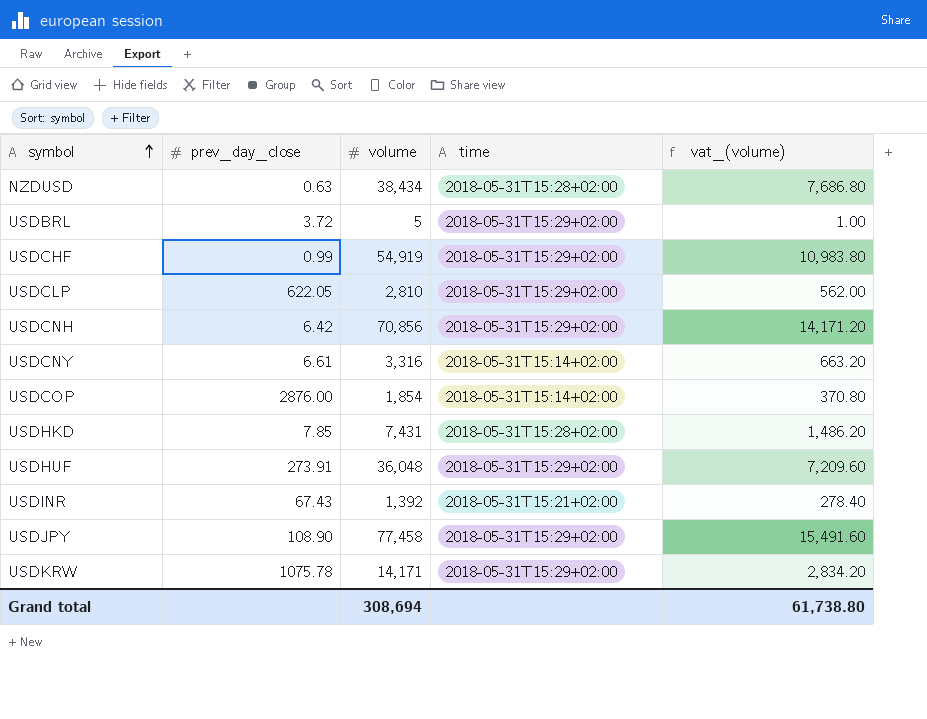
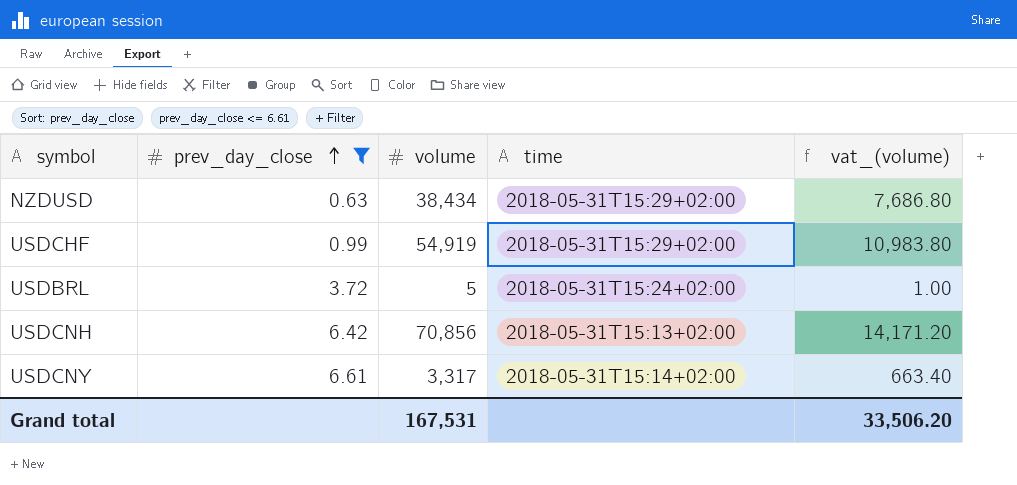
filter: none -> prev_day_close <= 6.61
row order: symbol ascending -> prev_day_close ascending
NZDUSD | time: 2018-05-31T15:28+02:00 -> 2018-05-31T15:29+02:00
USDBRL | time: 2018-05-31T15:29+02:00 -> 2018-05-31T15:24+02:00
USDCNH | time: 2018-05-31T15:29+02:00 -> 2018-05-31T15:13+02:00
USDCNY | volume: 3,316 -> 3,317
USDCNY | vat_(volume): 663.20 -> 663.40
Grand total | volume: 308,694 -> 167,531
Grand total | vat_(volume): 61,738.80 -> 33,506.20

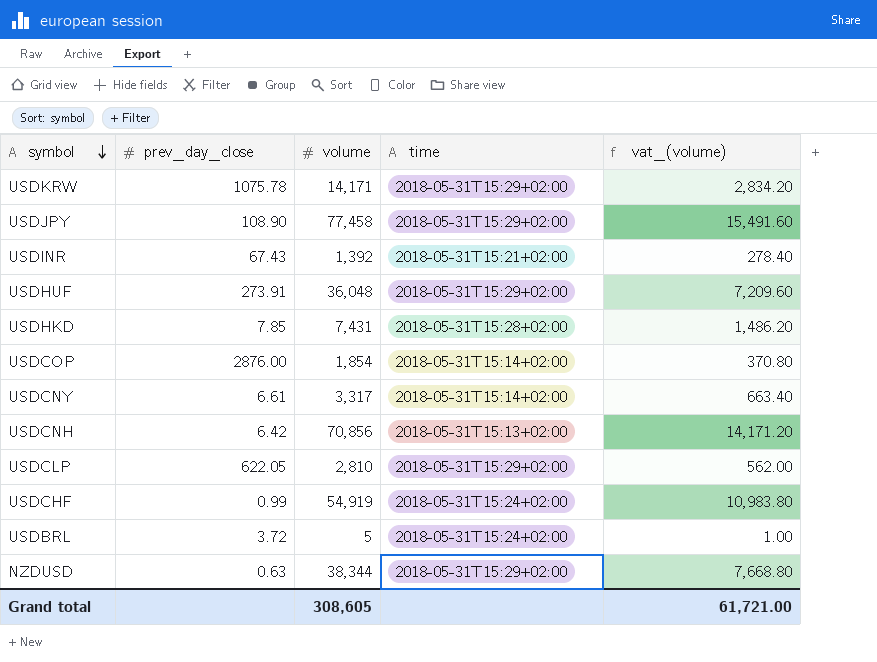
filter: prev_day_close <= 6.61 -> none
row order: prev_day_close ascending -> symbol descending
USDCHF | time: 2018-05-31T15:29+02:00 -> 2018-05-31T15:24+02:00
NZDUSD | volume: 38,434 -> 38,344
NZDUSD | vat_(volume): 7,686.80 -> 7,668.80
Grand total | volume: 167,531 -> 308,605
Grand total | vat_(volume): 33,506.20 -> 61,721.00

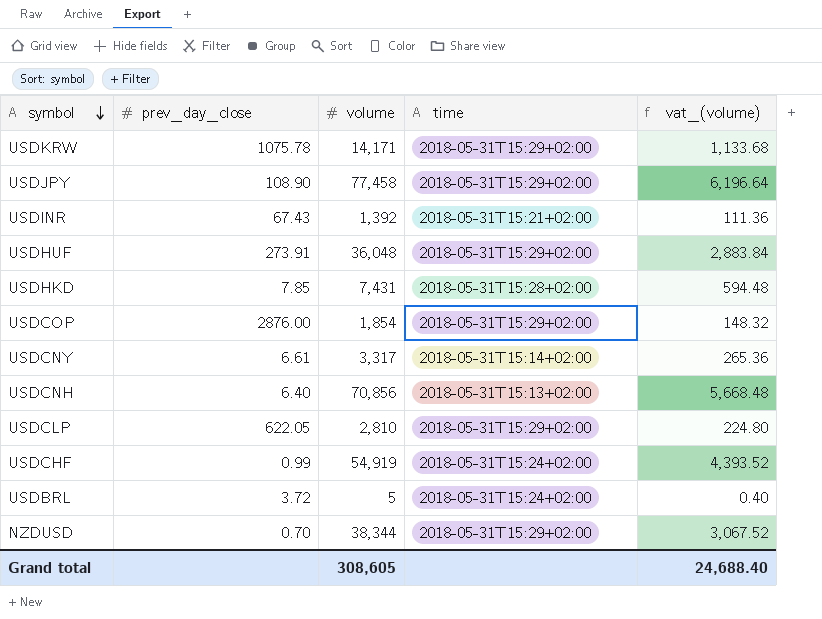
column vat_(volume) | formula: [volume] * 0.2 -> [volume] * 0.08
USDCOP | time: 2018-05-31T15:14+02:00 -> 2018-05-31T15:29+02:00
USDCNH | prev_day_close: 6.42 -> 6.40
NZDUSD | prev_day_close: 0.63 -> 0.70
Grand total | vat_(volume): 61,721.00 -> 24,688.40

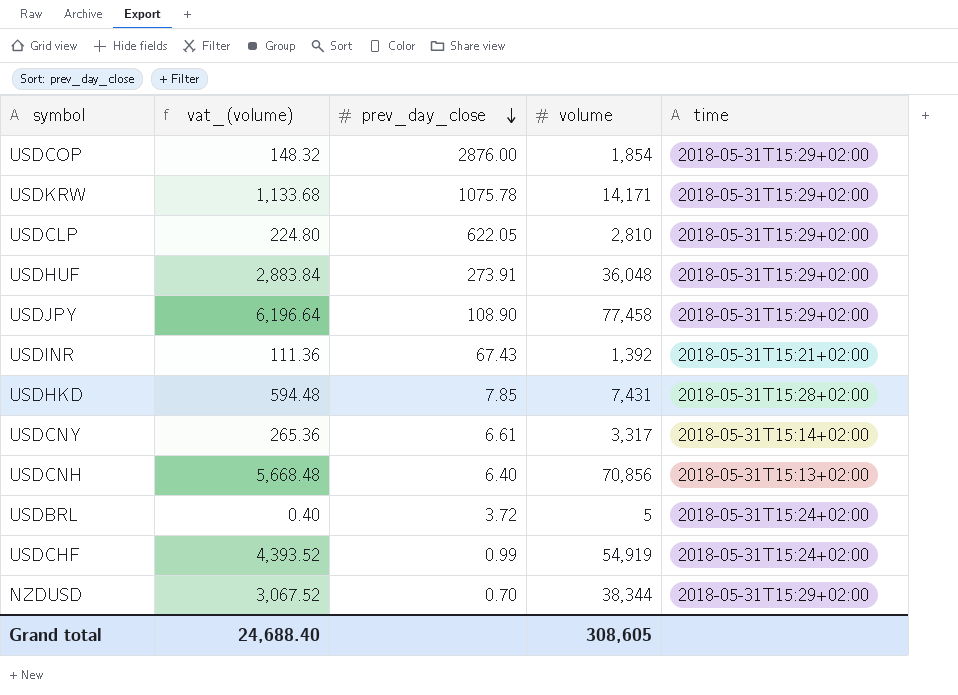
row order: symbol descending -> prev_day_close descending
column vat_(volume) | position: 5 -> 2

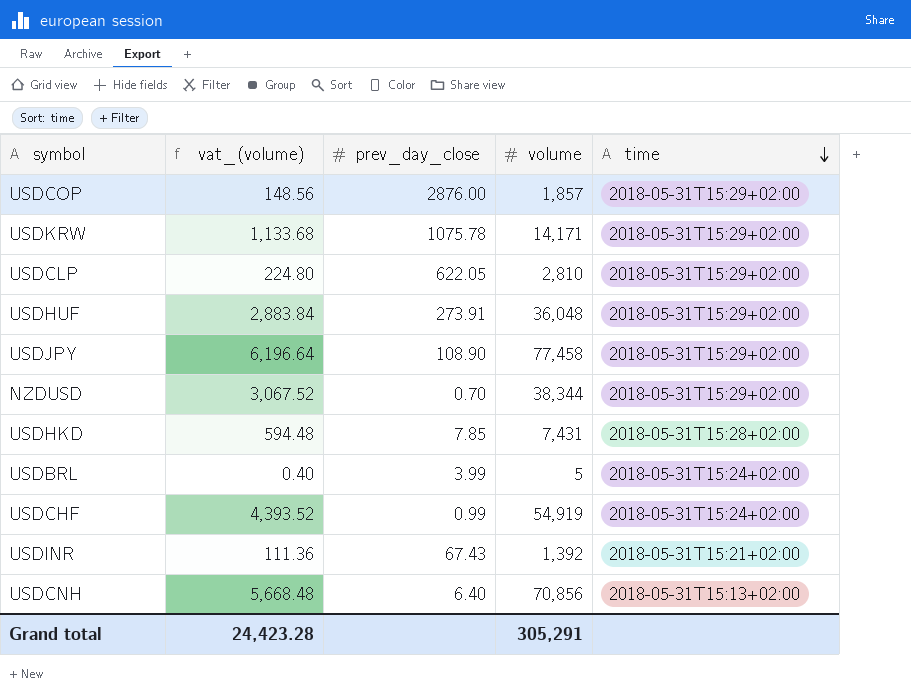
row order: prev_day_close descending -> time descending
row USDCNY: 265.36 | 6.61 | 3,317 | 2018-05-31T15:14+02:00 -> none
USDCOP | vat_(volume): 148.32 -> 148.56
USDCOP | volume: 1,854 -> 1,857
USDBRL | prev_day_close: 3.72 -> 3.99
Grand total | vat_(volume): 24,688.40 -> 24,423.28
Grand total | volume: 308,605 -> 305,291

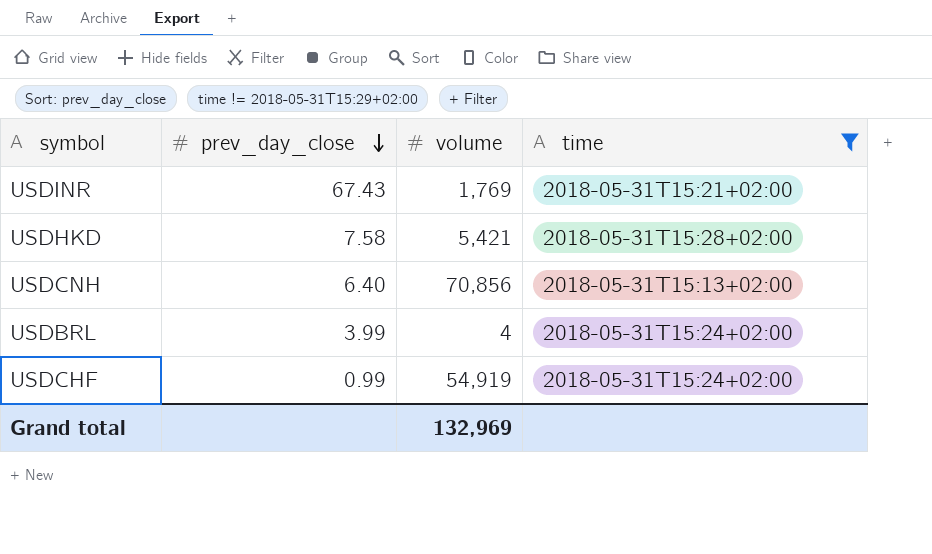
filter: none -> time != 2018-05-31T15:29+02:00
row order: time descending -> prev_day_close descending
column vat_(volume) | formula: [volume] * 0.08 -> none
USDINR | volume: 1,392 -> 1,769
USDHKD | prev_day_close: 7.85 -> 7.58
USDHKD | volume: 7,431 -> 5,421
USDBRL | volume: 5 -> 4
Grand total | volume: 305,291 -> 132,969

